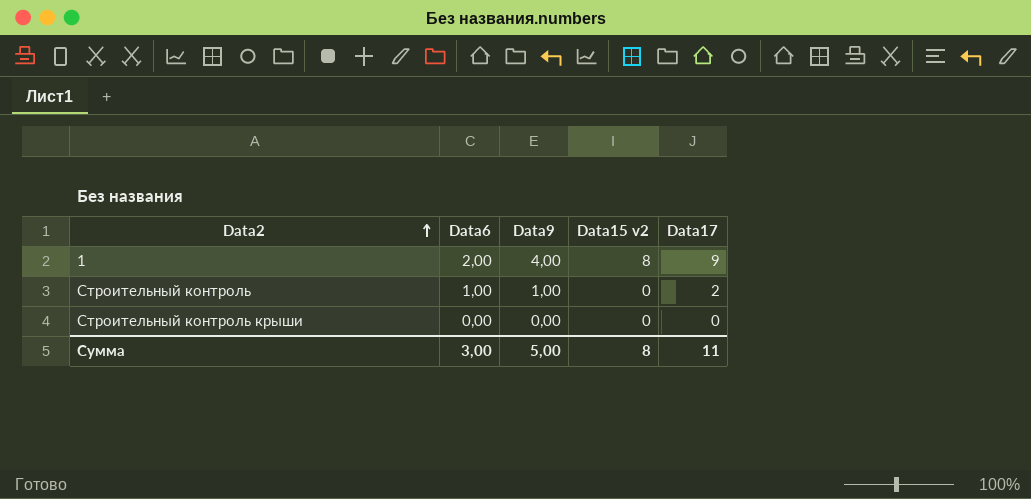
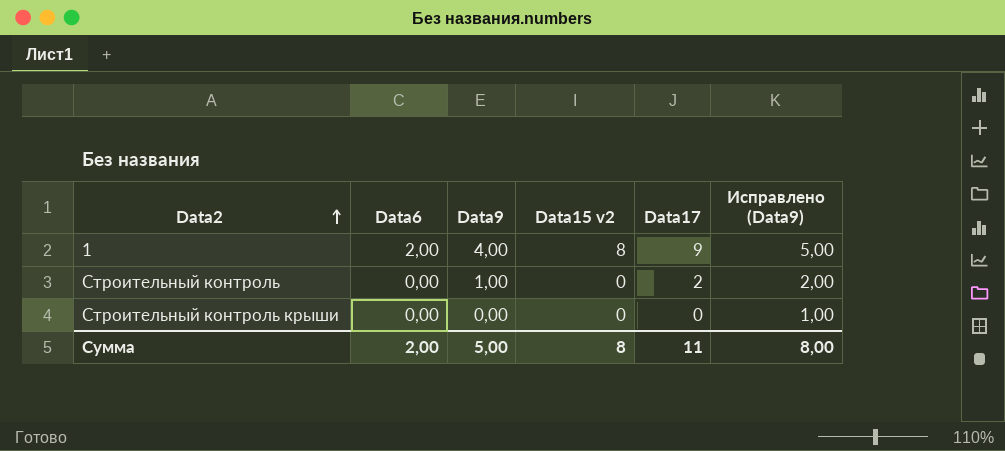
column Исправлено (Data9) | formula: none -> [Data9] + 1
Строительный контроль | Data6: 1,00 -> 0,00
Сумма | Data6: 3,00 -> 2,00

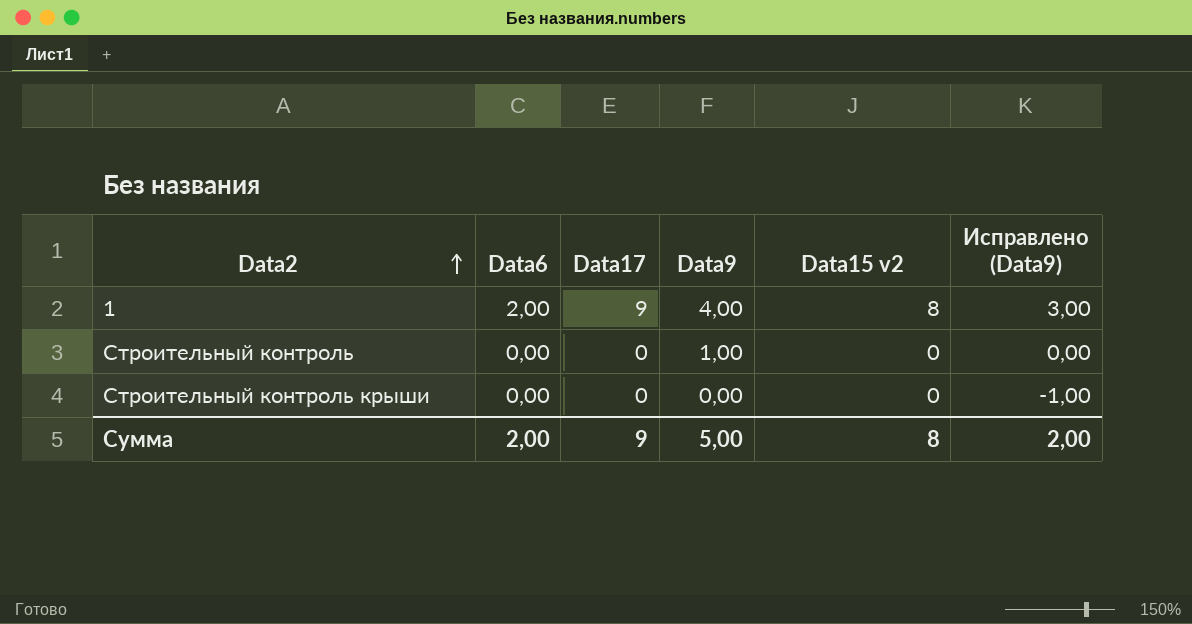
column Data17 | position: 5 -> 3
column Исправлено (Data9) | formula: [Data9] + 1 -> [Data9] - 1
Строительный контроль | Data17: 2 -> 0
Сумма | Data17: 11 -> 9
Сумма | Исправлено (Data9): 8,00 -> 2,00

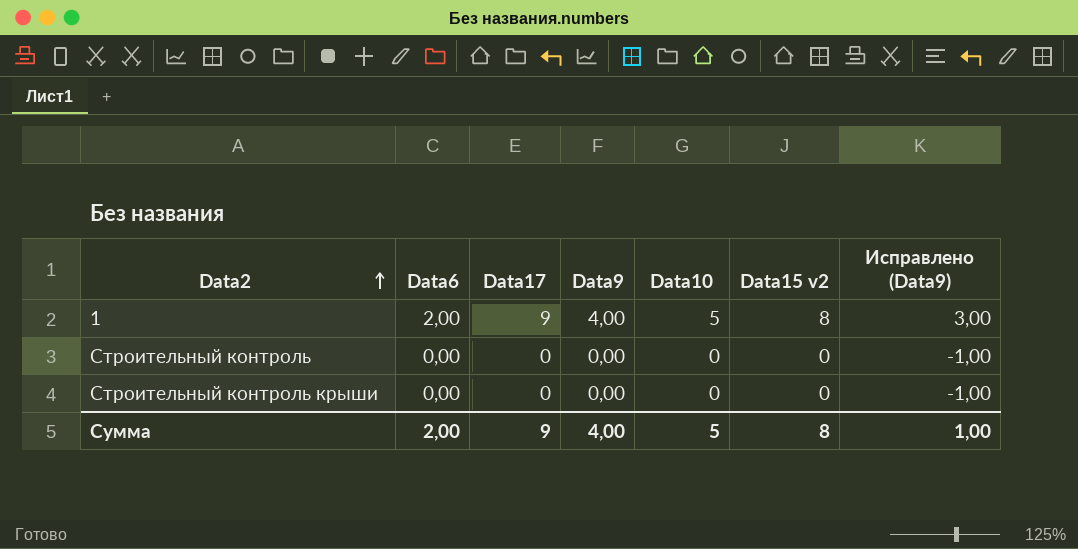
column Data10 | position: none -> 5
Строительный контроль | Data9: 1,00 -> 0,00
Строительный контроль | Исправлено (Data9): 0,00 -> -1,00
Сумма | Data9: 5,00 -> 4,00
Сумма | Исправлено (Data9): 2,00 -> 1,00

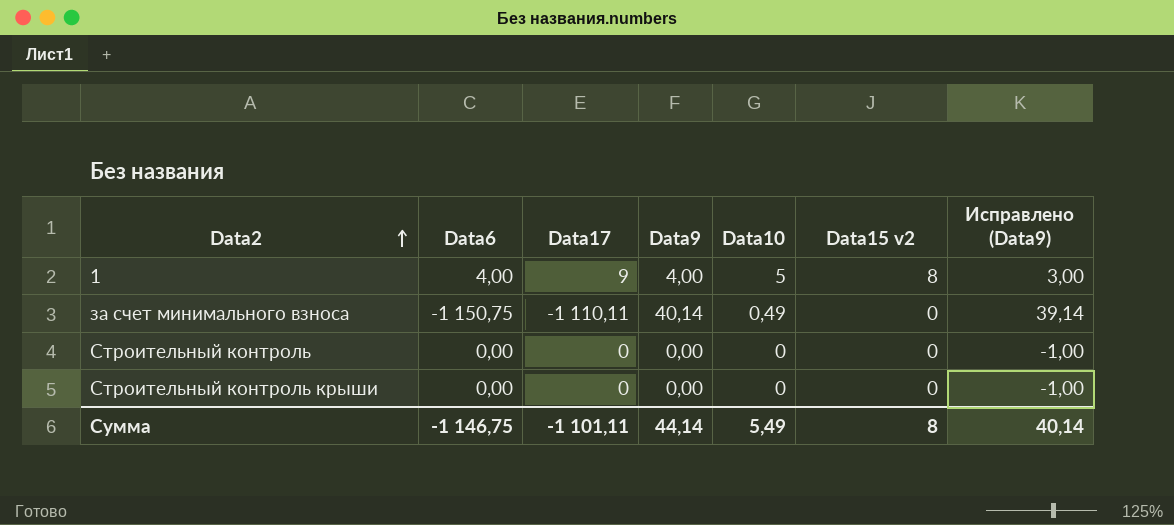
1 | Data6: 2,00 -> 4,00
row за счет минимального взноса: none -> -1 150,75 | -1 110,11 | 40,14 | 0,49 | 0 | 39,14
Сумма | Data6: 2,00 -> -1 146,75
Сумма | Data17: 9 -> -1 101,11
Сумма | Data9: 4,00 -> 44,14
Сумма | Data10: 5 -> 5,49
Сумма | Исправлено (Data9): 1,00 -> 40,14

